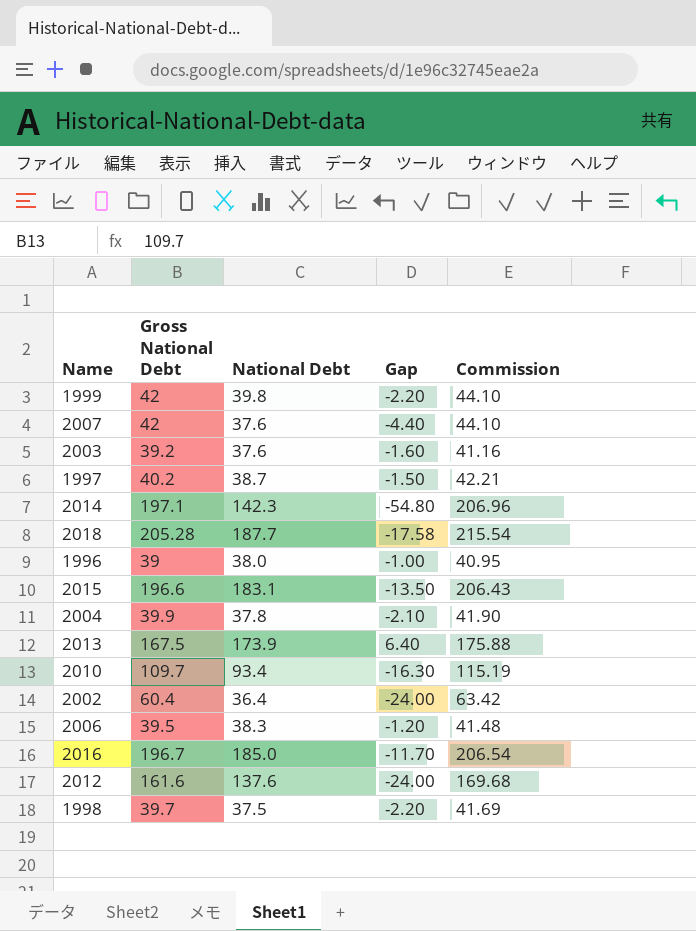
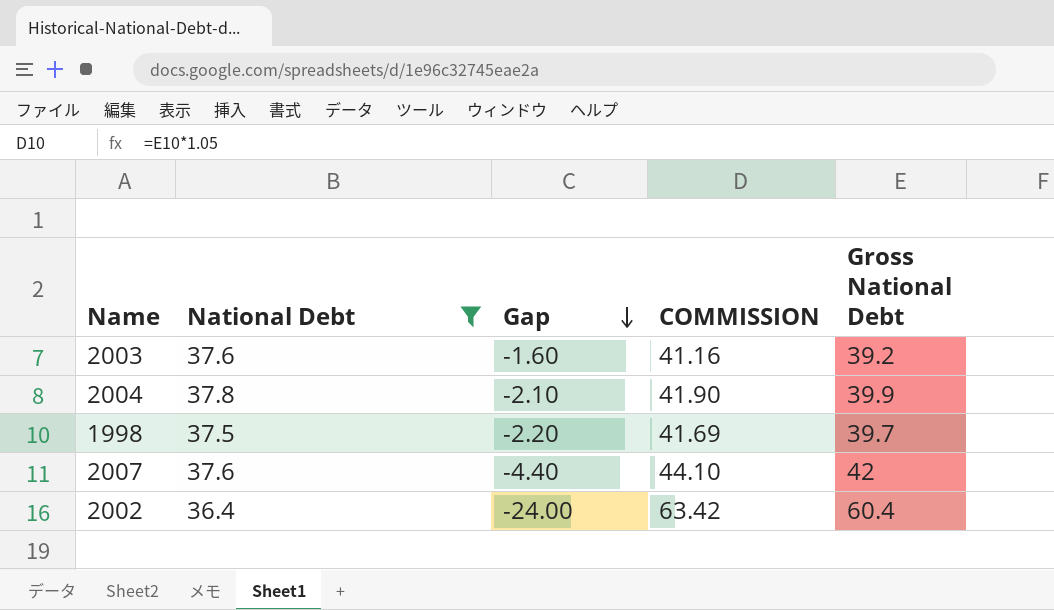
filter: none -> National Debt <= 37.8
row order: none -> Gap descending
column name: Commission -> COMMISSION
column Gross National Debt | position: 2 -> 5

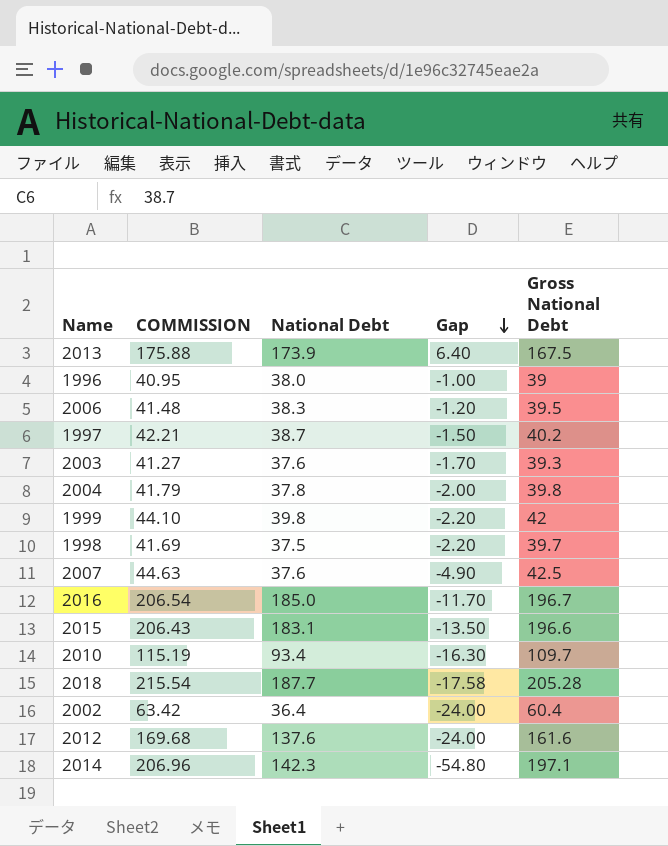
filter: National Debt <= 37.8 -> none
column COMMISSION | position: 4 -> 2
2003 | COMMISSION: 41.16 -> 41.27
2003 | Gap: -1.60 -> -1.70
2003 | Gross National Debt: 39.2 -> 39.3
2004 | COMMISSION: 41.90 -> 41.79
2004 | Gap: -2.10 -> -2.00
2004 | Gross National Debt: 39.9 -> 39.8
2007 | COMMISSION: 44.10 -> 44.63
2007 | Gap: -4.40 -> -4.90
2007 | Gross National Debt: 42 -> 42.5

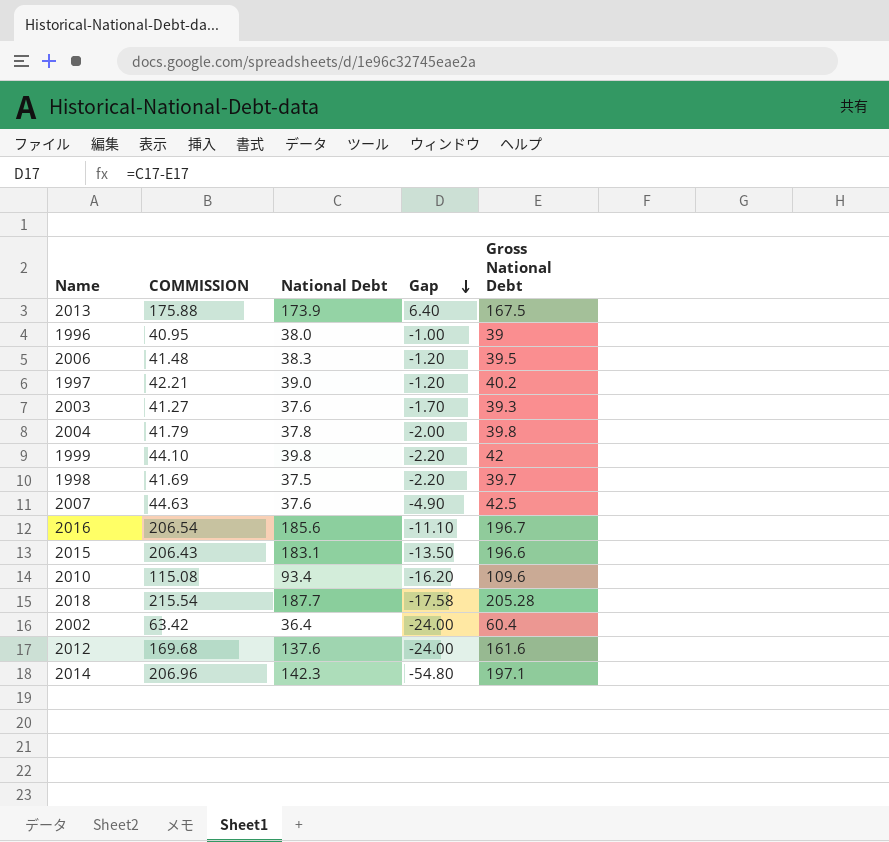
1997 | National Debt: 38.7 -> 39.0
1997 | Gap: -1.50 -> -1.20
2016 | National Debt: 185.0 -> 185.6
2016 | Gap: -11.70 -> -11.10
2010 | COMMISSION: 115.19 -> 115.08
2010 | Gap: -16.30 -> -16.20
2010 | Gross National Debt: 109.7 -> 109.6

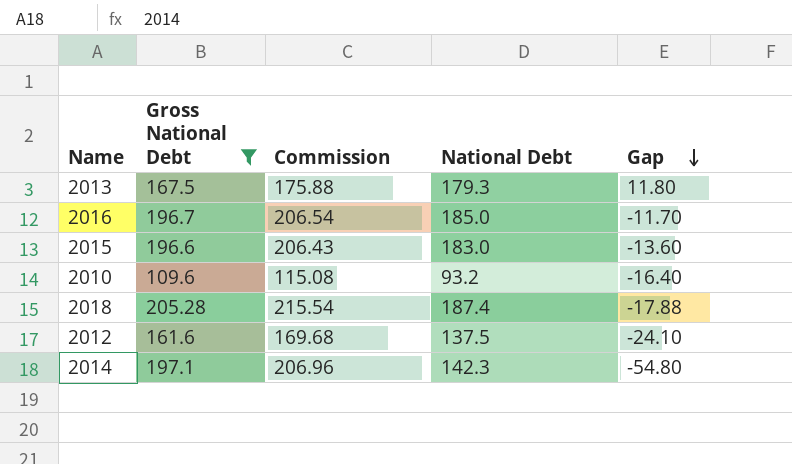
filter: none -> Gross National Debt >= 109.6
column Gross National Debt | position: 5 -> 2
column name: COMMISSION -> Commission
2013 | National Debt: 173.9 -> 179.3
2013 | Gap: 6.40 -> 11.80
2016 | National Debt: 185.6 -> 185.0
2016 | Gap: -11.10 -> -11.70
2015 | National Debt: 183.1 -> 183.0
2015 | Gap: -13.50 -> -13.60
2010 | National Debt: 93.4 -> 93.2
2010 | Gap: -16.20 -> -16.40
2018 | National Debt: 187.7 -> 187.4
2018 | Gap: -17.58 -> -17.88
2012 | National Debt: 137.6 -> 137.5
2012 | Gap: -24.00 -> -24.10

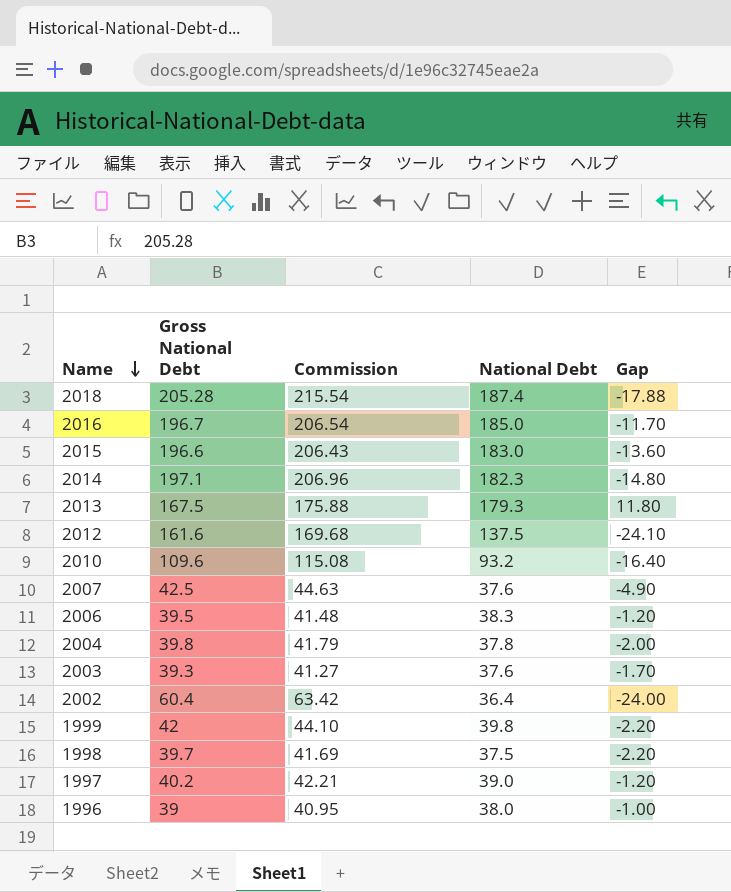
filter: Gross National Debt >= 109.6 -> none
row order: Gap descending -> Name descending
2014 | National Debt: 142.3 -> 182.3
2014 | Gap: -54.80 -> -14.80

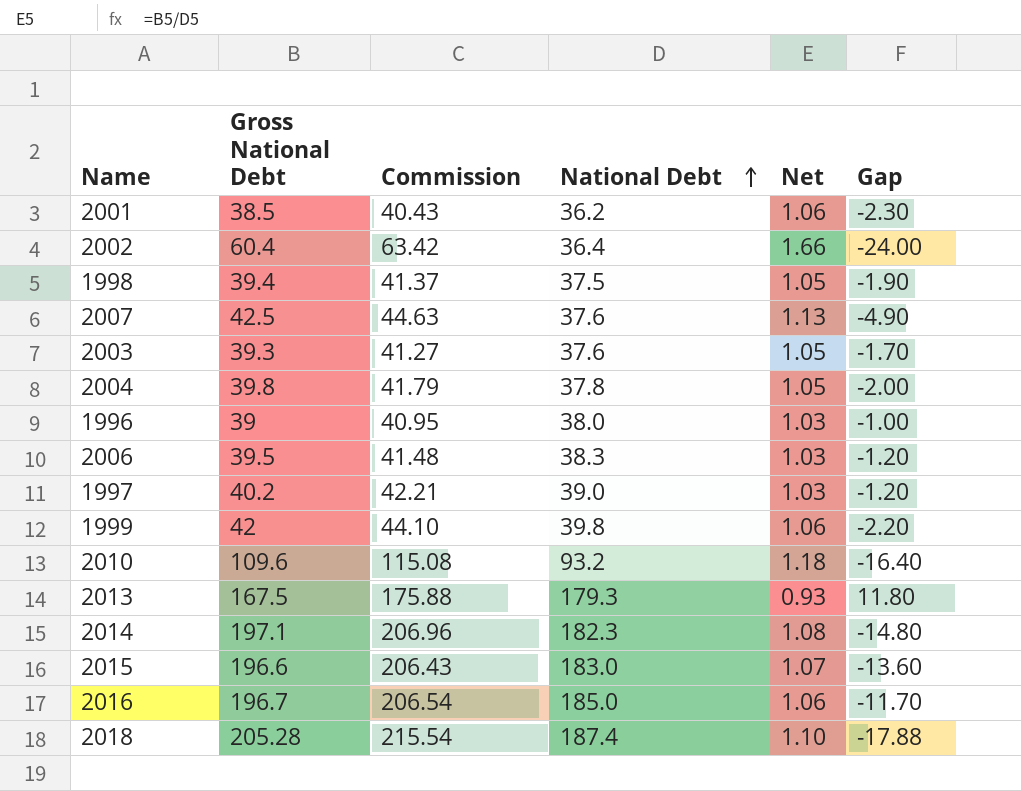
row order: Name descending -> National Debt ascending
column Net | formula: none -> [Gross National Debt] / [National Debt]
row 2012: 161.6 | 169.68 | 137.5 | -24.10 -> none
row 2001: none -> 38.5 | 40.43 | 36.2 | 1.06 | -2.30
1998 | Gross National Debt: 39.7 -> 39.4
1998 | Commission: 41.69 -> 41.37
1998 | Gap: -2.20 -> -1.90

